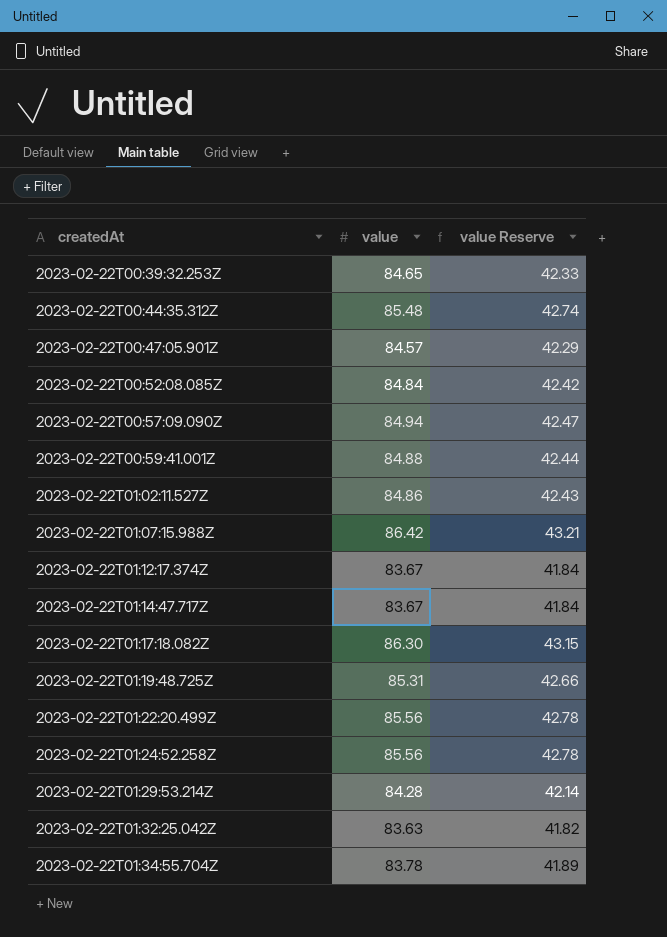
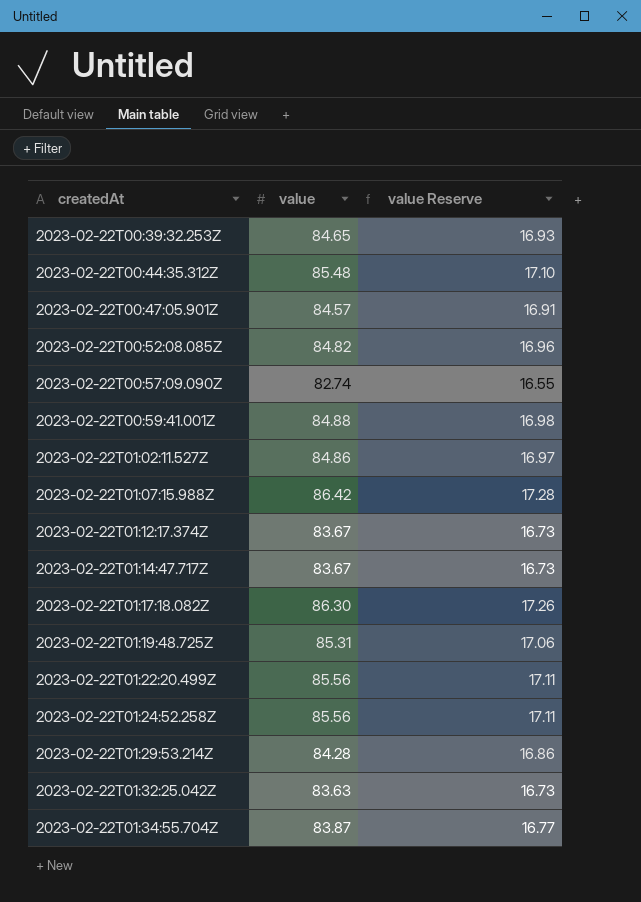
column value Reserve | formula: [value] * 0.5 -> [value] * 0.2
2023-02-22T00:52:08.085Z | value: 84.84 -> 84.82
2023-02-22T00:57:09.090Z | value: 84.94 -> 82.74
2023-02-22T01:34:55.704Z | value: 83.78 -> 83.87

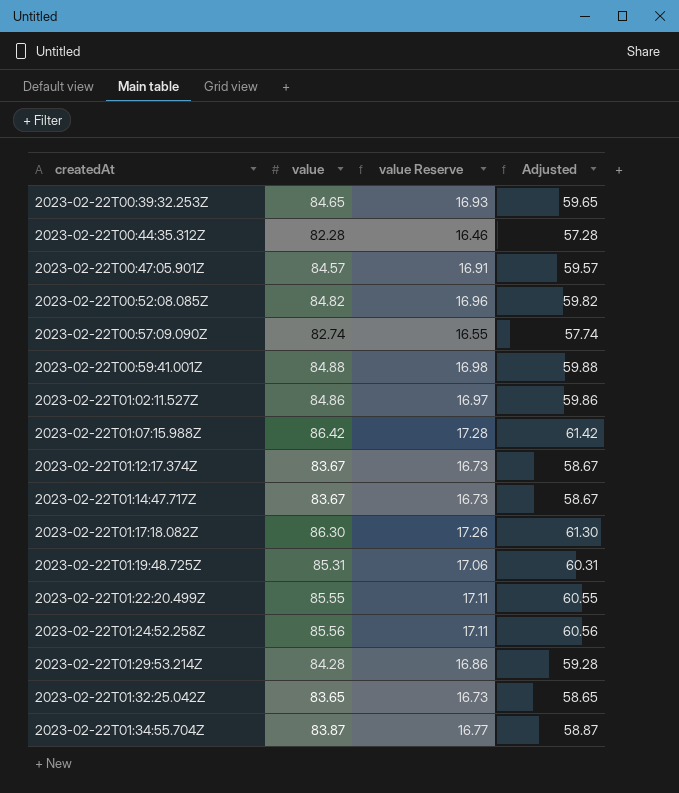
column Adjusted | formula: none -> [value] - 25
2023-02-22T00:44:35.312Z | value: 85.48 -> 82.28
2023-02-22T00:44:35.312Z | value Reserve: 17.10 -> 16.46
2023-02-22T01:22:20.499Z | value: 85.56 -> 85.55
2023-02-22T01:32:25.042Z | value: 83.63 -> 83.65

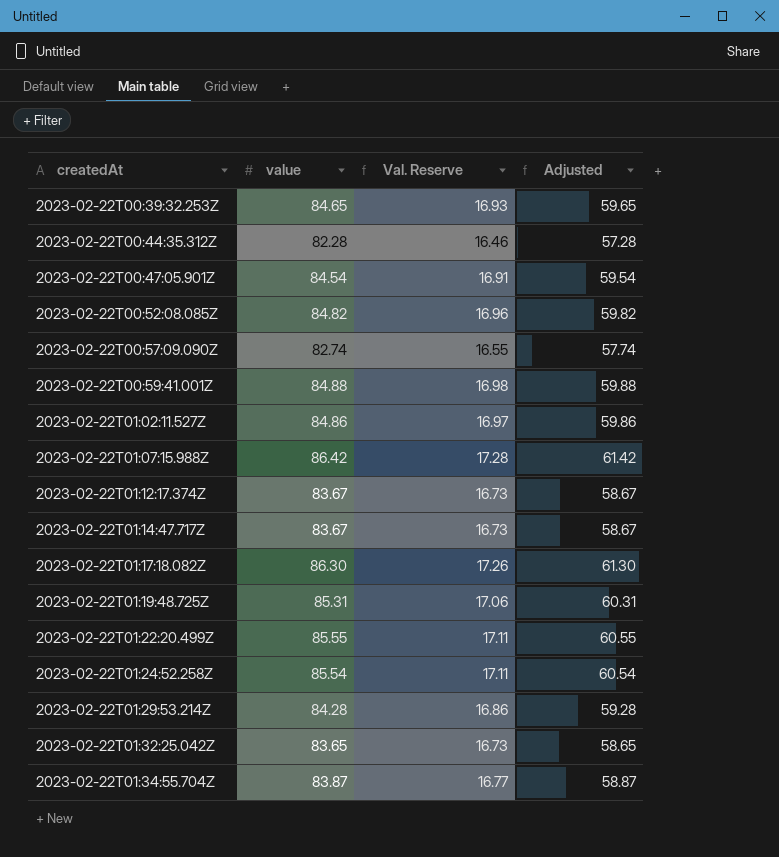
column name: value Reserve -> Val. Reserve
2023-02-22T00:47:05.901Z | value: 84.57 -> 84.54
2023-02-22T00:47:05.901Z | Adjusted: 59.57 -> 59.54
2023-02-22T01:24:52.258Z | value: 85.56 -> 85.54
2023-02-22T01:24:52.258Z | Adjusted: 60.56 -> 60.54

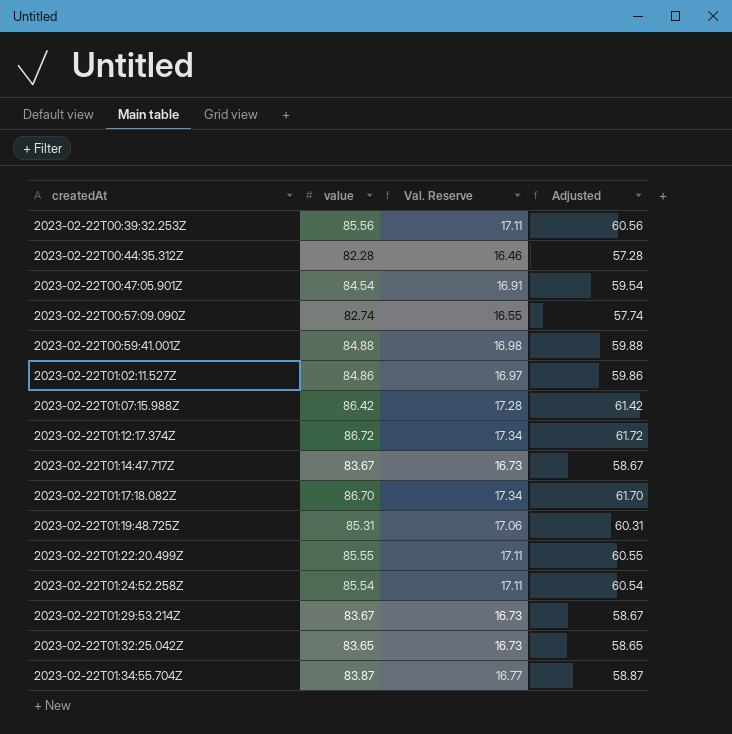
row 2023-02-22T00:52:08.085Z: 84.82 | 16.96 | 59.82 -> none
2023-02-22T00:39:32.253Z | value: 84.65 -> 85.56
2023-02-22T00:39:32.253Z | Val. Reserve: 16.93 -> 17.11
2023-02-22T00:39:32.253Z | Adjusted: 59.65 -> 60.56
2023-02-22T01:12:17.374Z | value: 83.67 -> 86.72
2023-02-22T01:12:17.374Z | Val. Reserve: 16.73 -> 17.34
2023-02-22T01:12:17.374Z | Adjusted: 58.67 -> 61.72
2023-02-22T01:17:18.082Z | value: 86.30 -> 86.70
2023-02-22T01:17:18.082Z | Val. Reserve: 17.26 -> 17.34
2023-02-22T01:17:18.082Z | Adjusted: 61.30 -> 61.70
2023-02-22T01:29:53.214Z | value: 84.28 -> 83.67
2023-02-22T01:29:53.214Z | Val. Reserve: 16.86 -> 16.73
2023-02-22T01:29:53.214Z | Adjusted: 59.28 -> 58.67

